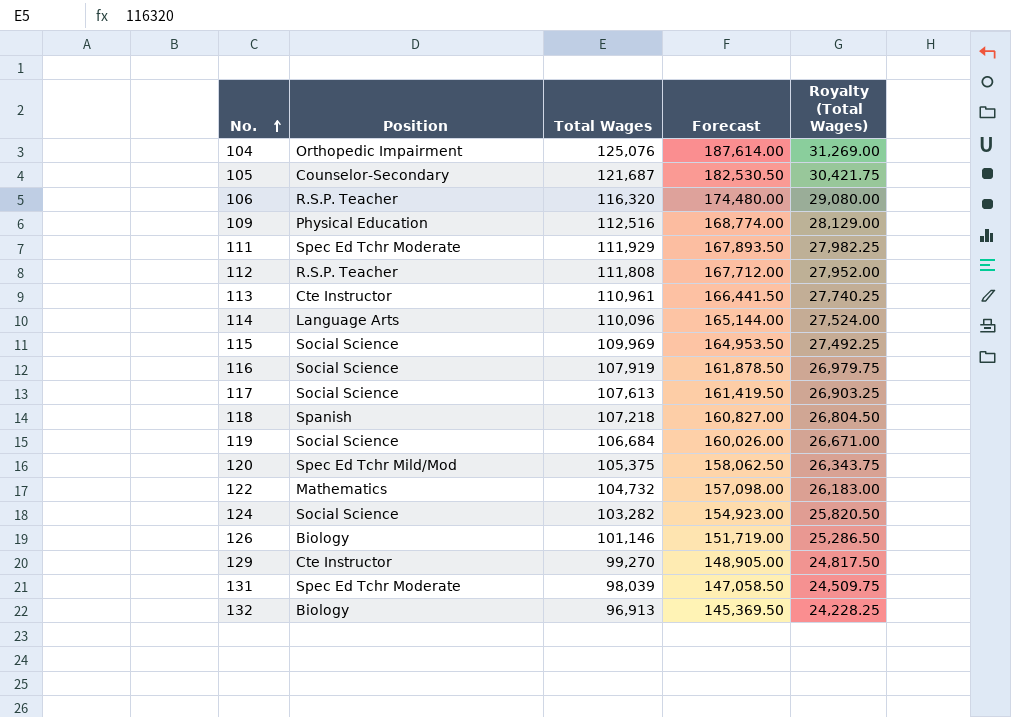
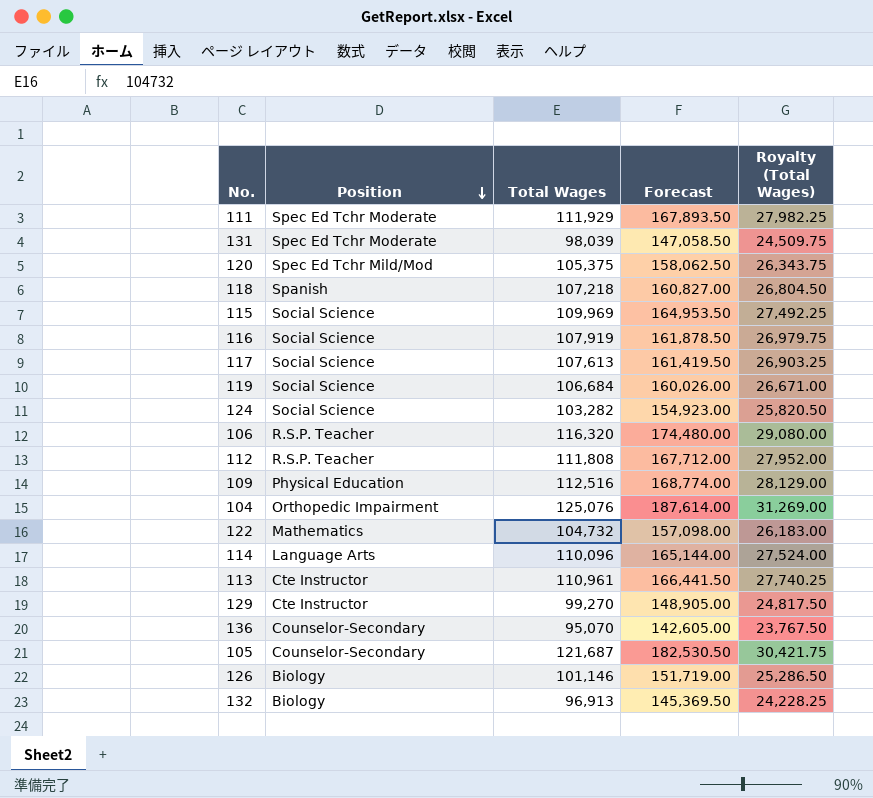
row order: No. ascending -> Position descending
row 136: none -> Counselor-Secondary | 95,070 | 142,605.00 | 23,767.50

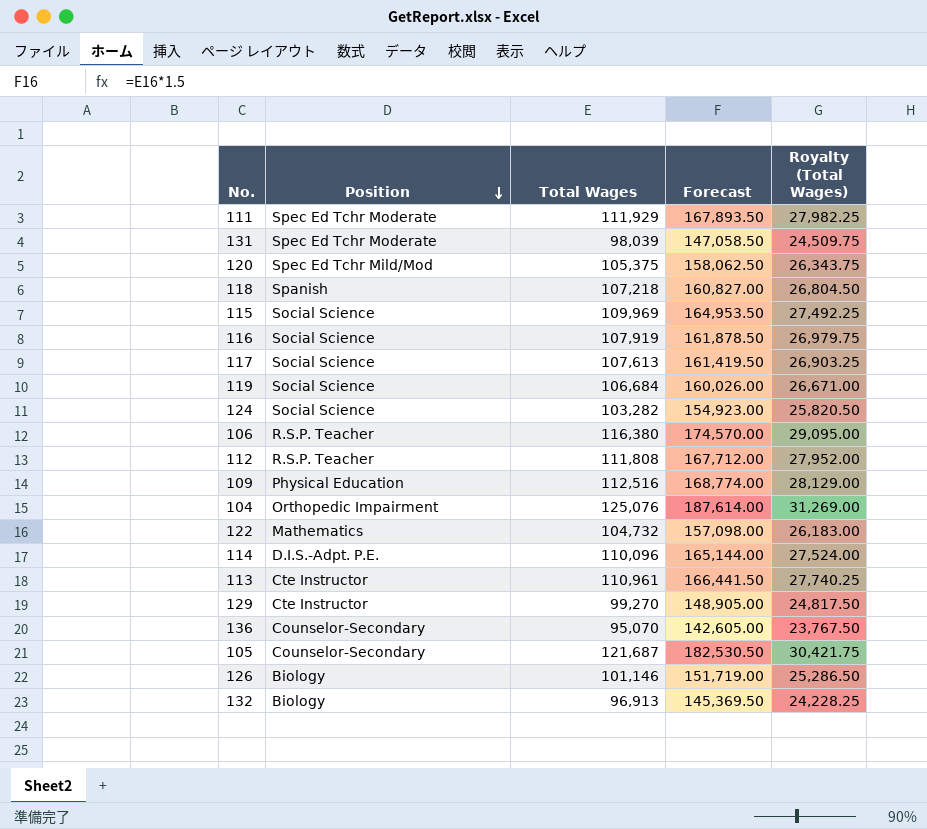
106 | Total Wages: 116,320 -> 116,380
106 | Forecast: 174,480.00 -> 174,570.00
106 | Royalty (Total Wages): 29,080.00 -> 29,095.00
114 | Position: Language Arts -> D.I.S.-Adpt. P.E.

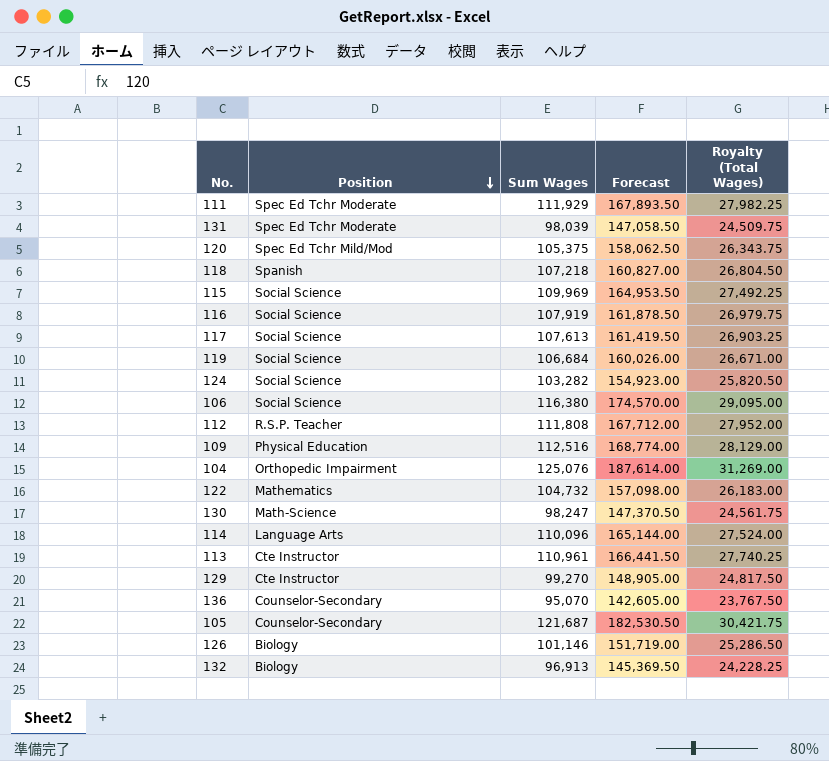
column name: Total Wages -> Sum Wages
106 | Position: R.S.P. Teacher -> Social Science
row 130: none -> Math-Science | 98,247 | 147,370.50 | 24,561.75
114 | Position: D.I.S.-Adpt. P.E. -> Language Arts

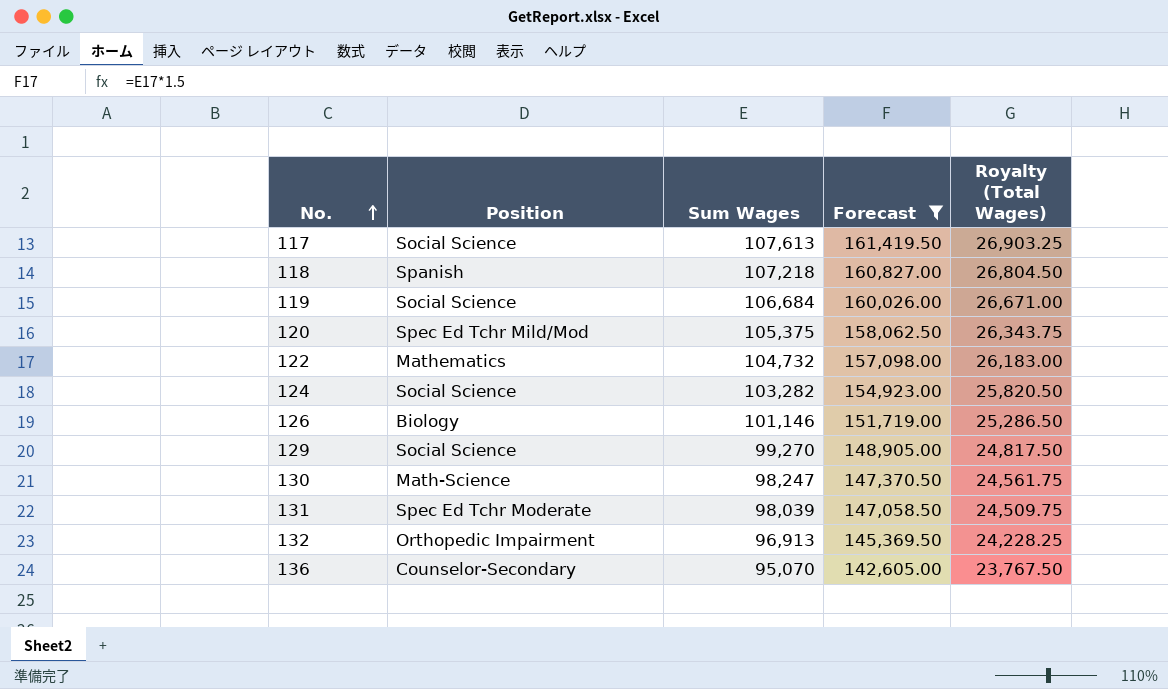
filter: none -> Forecast <= 161,419.50
row order: Position descending -> No. ascending
129 | Position: Cte Instructor -> Social Science
132 | Position: Biology -> Orthopedic Impairment

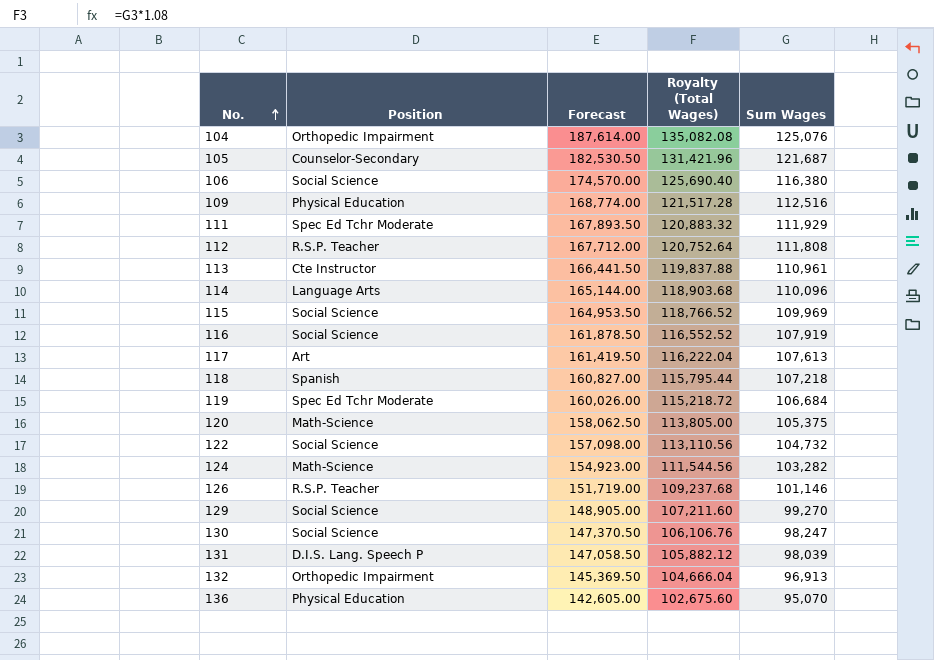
filter: Forecast <= 161,419.50 -> none
column Royalty (Total Wages) | formula: [Sum Wages] * 0.25 -> [Sum Wages] * 1.08
column Sum Wages | position: 3 -> 5
117 | Position: Social Science -> Art
119 | Position: Social Science -> Spec Ed Tchr Moderate
120 | Position: Spec Ed Tchr Mild/Mod -> Math-Science
122 | Position: Mathematics -> Social Science
124 | Position: Social Science -> Math-Science
126 | Position: Biology -> R.S.P. Teacher
130 | Position: Math-Science -> Social Science
131 | Position: Spec Ed Tchr Moderate -> D.I.S. Lang. Speech P
136 | Position: Counselor-Secondary -> Physical Education

